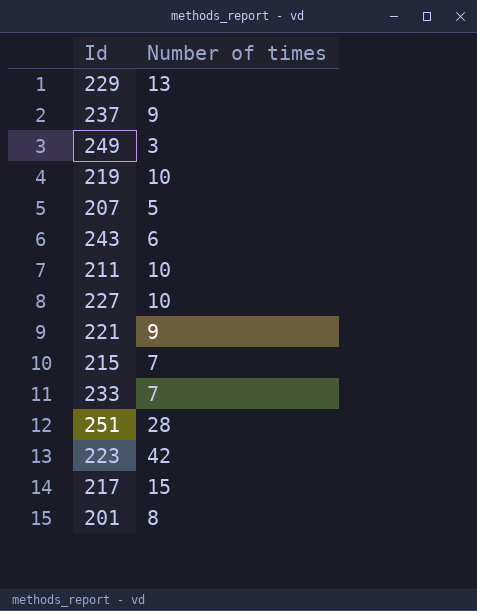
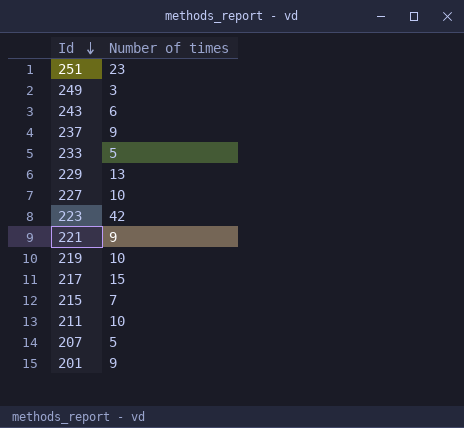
row order: none -> Id descending
251 | Number of times: 28 -> 23
233 | Number of times: 7 -> 5
201 | Number of times: 8 -> 9

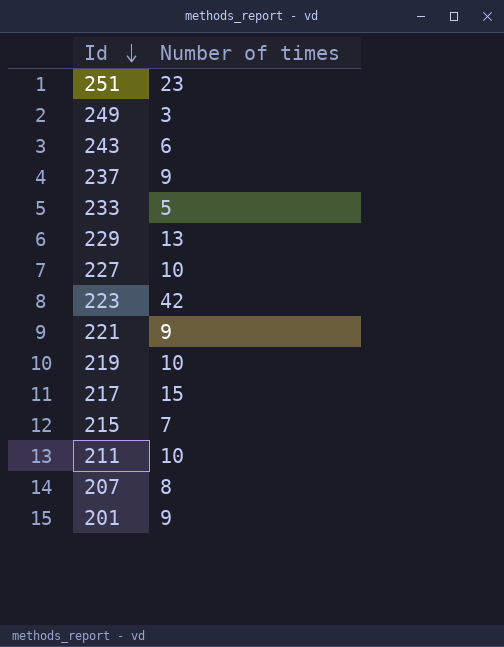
207 | Number of times: 5 -> 8

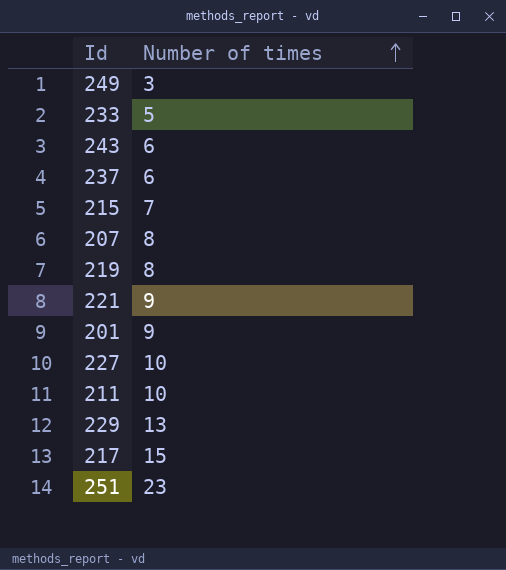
row order: Id descending -> Number of times ascending
row 223: 42 -> none
237 | Number of times: 9 -> 6
219 | Number of times: 10 -> 8

